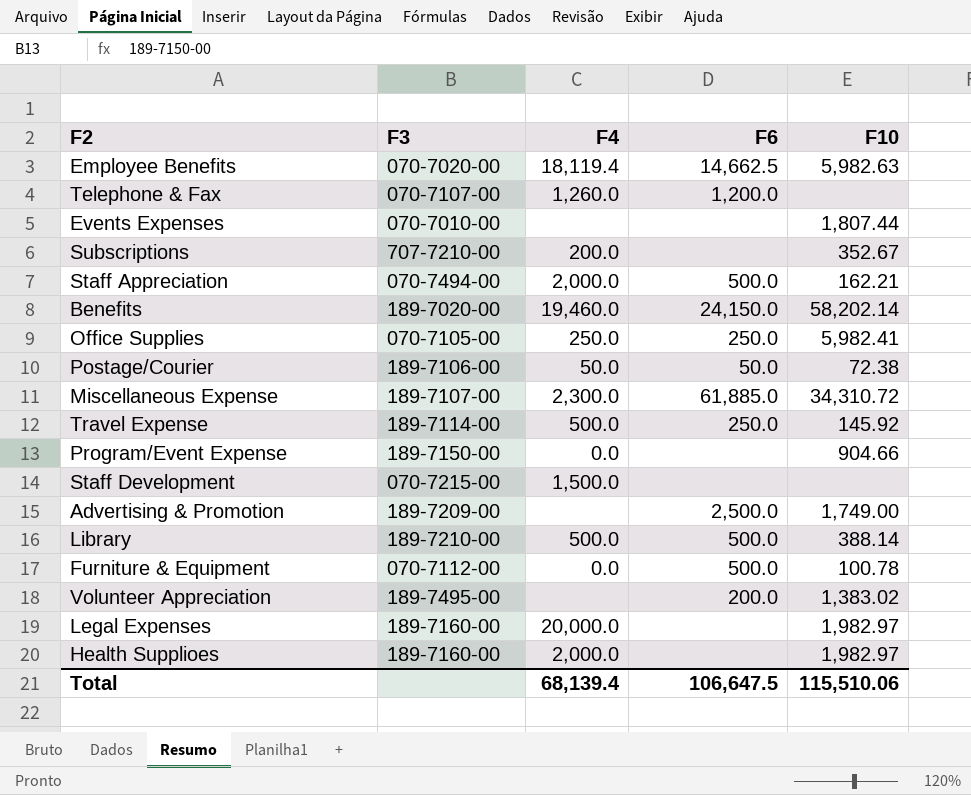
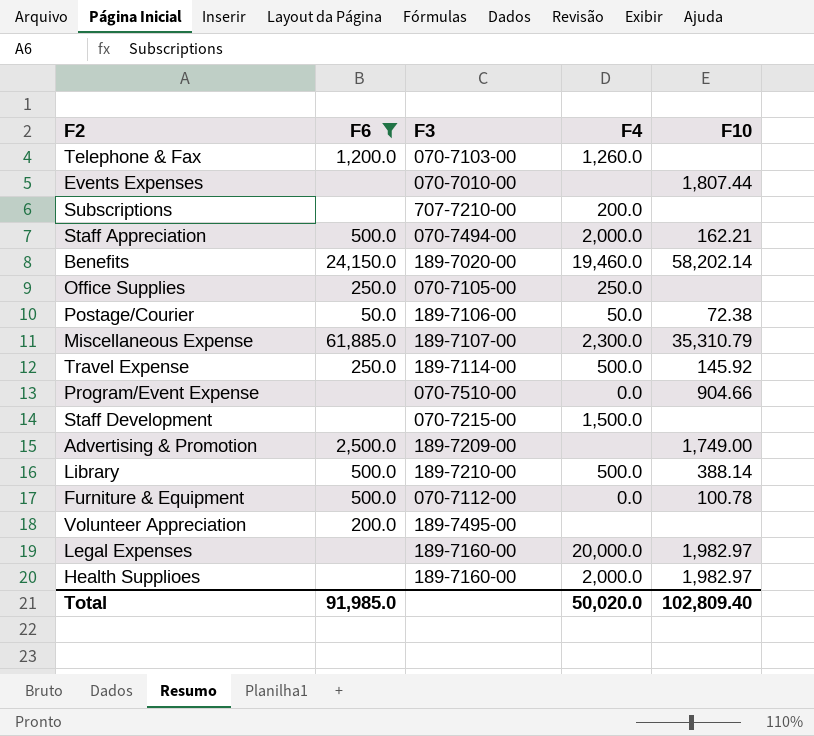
filter: none -> F6 != 14,662.5
column F6 | position: 4 -> 2
Telephone & Fax | F3: 070-7107-00 -> 070-7103-00
Subscriptions | F10: 352.67 -> none
Office Supplies | F10: 5,982.41 -> none
Miscellaneous Expense | F10: 34,310.72 -> 35,310.79
Program/Event Expense | F3: 189-7150-00 -> 070-7510-00
Volunteer Appreciation | F10: 1,383.02 -> none
Total | F6: 106,647.5 -> 91,985.0
Total | F4: 68,139.4 -> 50,020.0
Total | F10: 115,510.06 -> 102,809.40

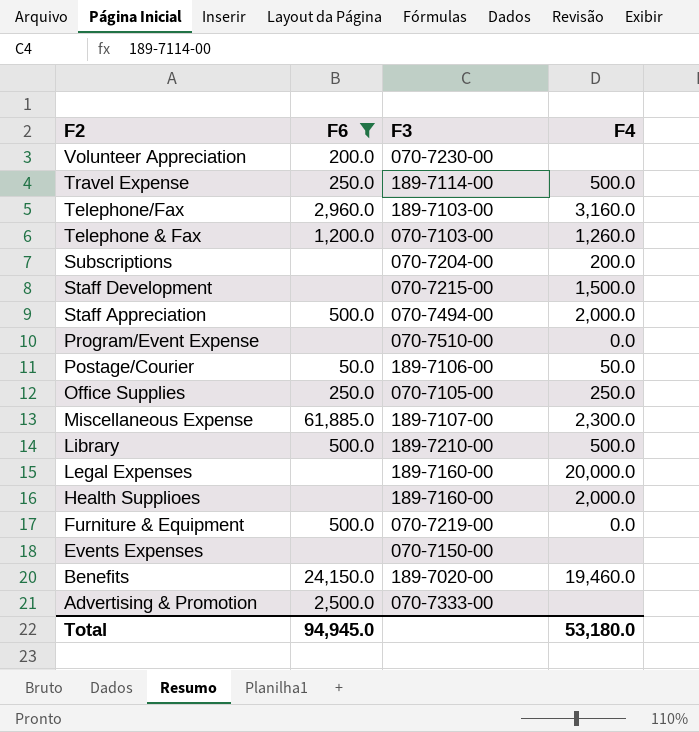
row order: none -> F2 descending
column F10 | position: 5 -> none
Volunteer Appreciation | F3: 189-7495-00 -> 070-7230-00
row Telephone/Fax: none -> 2,960.0 | 189-7103-00 | 3,160.0
Subscriptions | F3: 707-7210-00 -> 070-7204-00
Furniture & Equipment | F3: 070-7112-00 -> 070-7219-00
Events Expenses | F3: 070-7010-00 -> 070-7150-00
Advertising & Promotion | F3: 189-7209-00 -> 070-7333-00
Total | F6: 91,985.0 -> 94,945.0
Total | F4: 50,020.0 -> 53,180.0

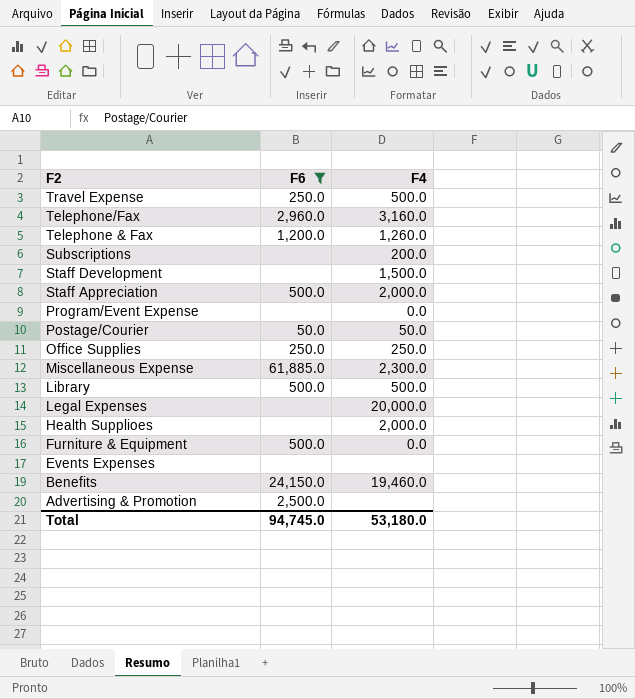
column F3 | position: 3 -> none
row Volunteer Appreciation: 200.0 | 070-7230-00 | none -> none
Total | F6: 94,945.0 -> 94,745.0

